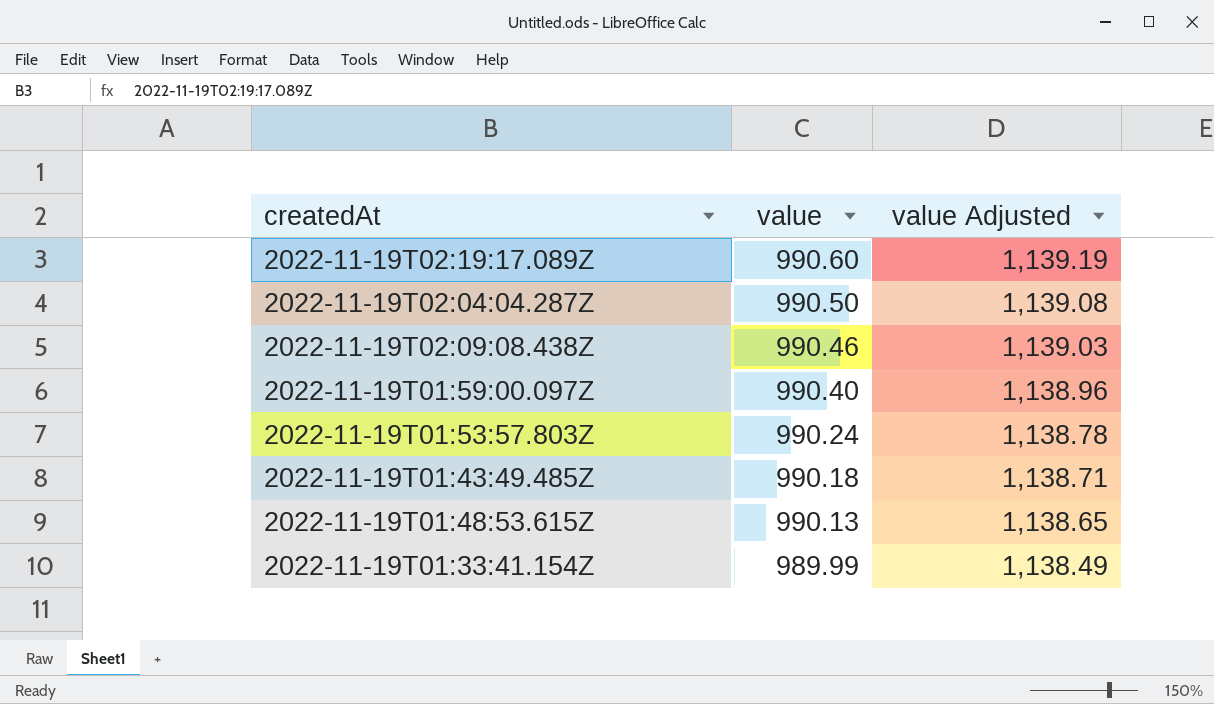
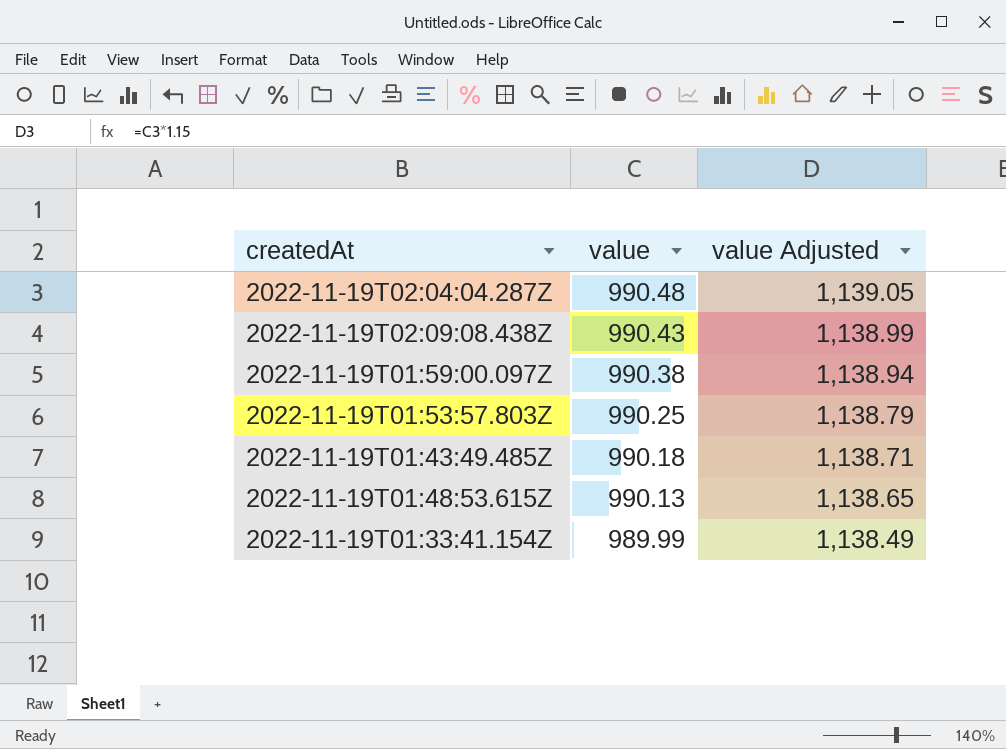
row 2022-11-19T02:19:17.089Z: 990.60 | 1,139.19 -> none
2022-11-19T02:04:04.287Z | value: 990.50 -> 990.48
2022-11-19T02:04:04.287Z | value Adjusted: 1,139.08 -> 1,139.05
2022-11-19T02:09:08.438Z | value: 990.46 -> 990.43
2022-11-19T02:09:08.438Z | value Adjusted: 1,139.03 -> 1,138.99
2022-11-19T01:59:00.097Z | value: 990.40 -> 990.38
2022-11-19T01:59:00.097Z | value Adjusted: 1,138.96 -> 1,138.94
2022-11-19T01:53:57.803Z | value: 990.24 -> 990.25
2022-11-19T01:53:57.803Z | value Adjusted: 1,138.78 -> 1,138.79

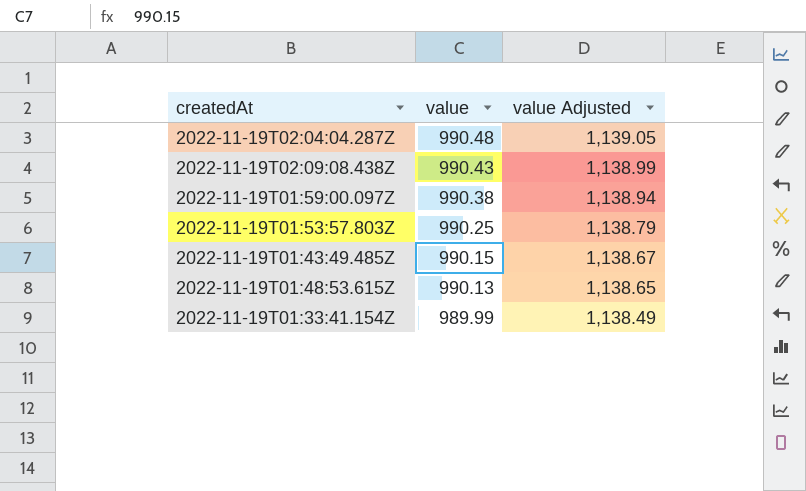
2022-11-19T01:43:49.485Z | value: 990.18 -> 990.15
2022-11-19T01:43:49.485Z | value Adjusted: 1,138.71 -> 1,138.67

